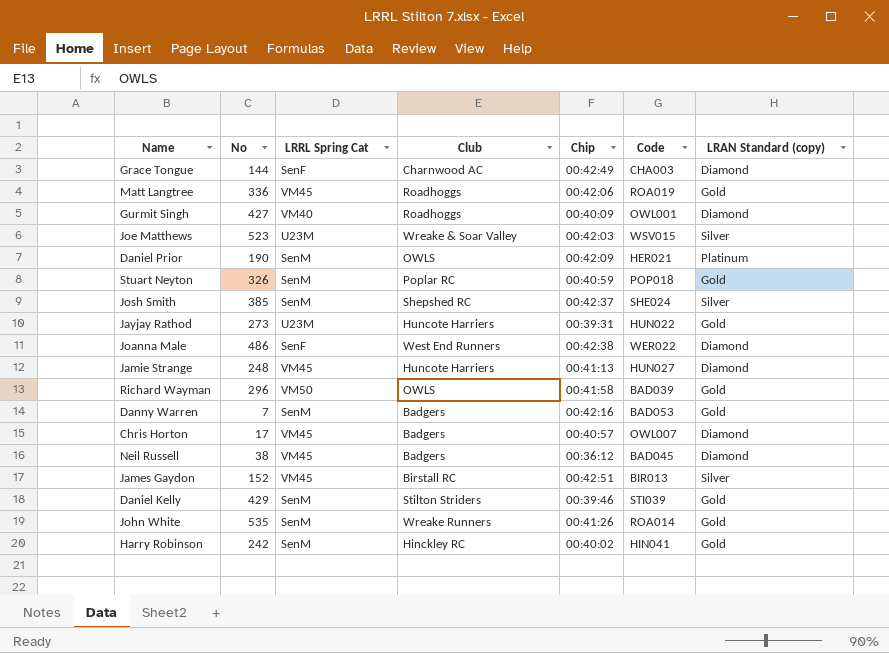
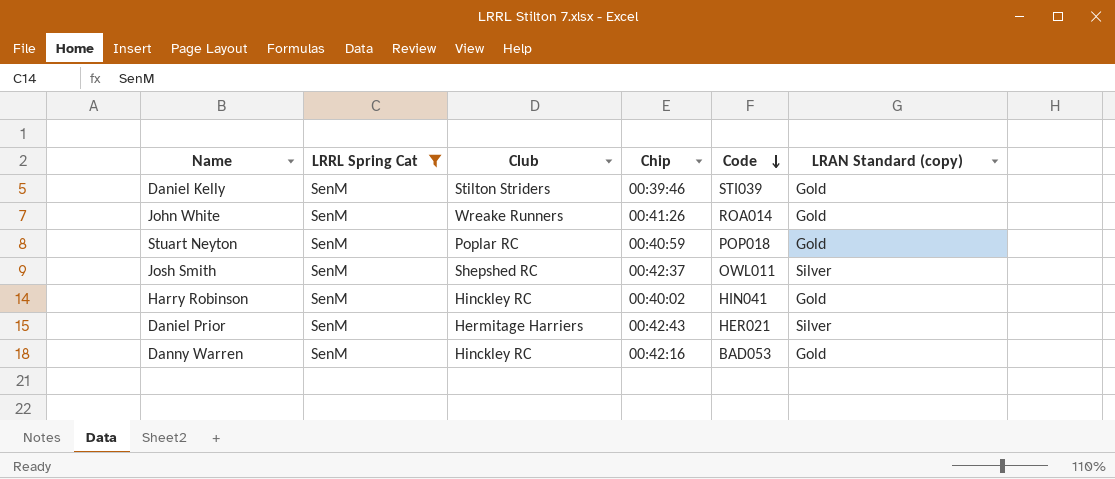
filter: none -> LRRL Spring Cat = SenM
row order: none -> Code descending
column No | position: 2 -> none
Josh Smith | Code: SHE024 -> OWL011
Daniel Prior | Club: OWLS -> Hermitage Harriers
Daniel Prior | Chip: 00:42:09 -> 00:42:43
Daniel Prior | LRAN Standard (copy): Platinum -> Silver
Danny Warren | Club: Badgers -> Hinckley RC

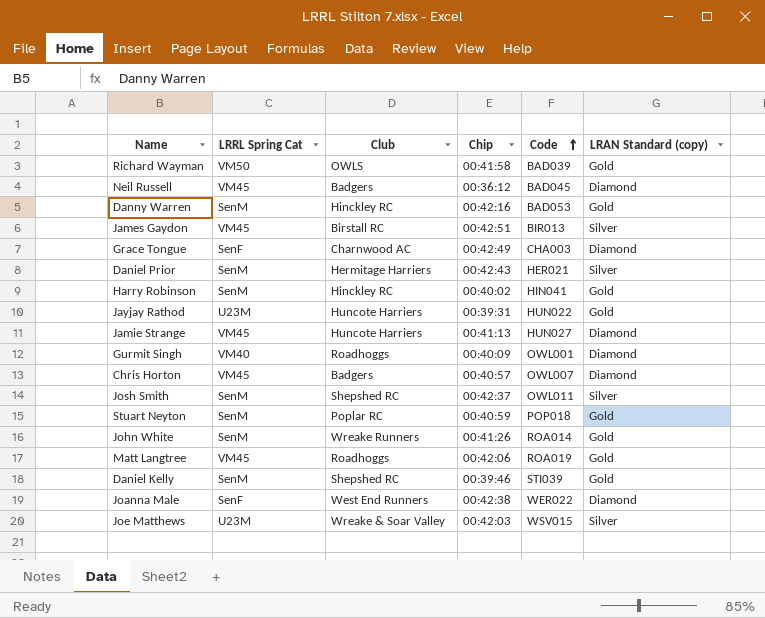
filter: LRRL Spring Cat = SenM -> none
row order: Code descending -> Code ascending
Daniel Kelly | Club: Stilton Striders -> Shepshed RC

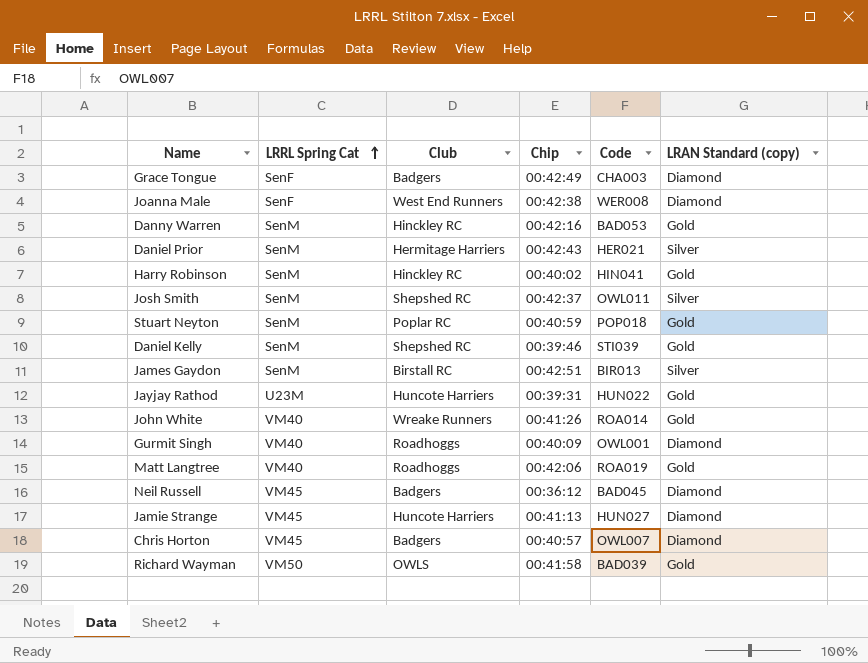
row order: Code ascending -> LRRL Spring Cat ascending
row Joe Matthews: U23M | Wreake & Soar Valley | 00:42:03 | WSV015 | Silver -> none
Grace Tongue | Club: Charnwood AC -> Badgers
Joanna Male | Code: WER022 -> WER008
James Gaydon | LRRL Spring Cat: VM45 -> SenM
John White | LRRL Spring Cat: SenM -> VM40
Matt Langtree | LRRL Spring Cat: VM45 -> VM40

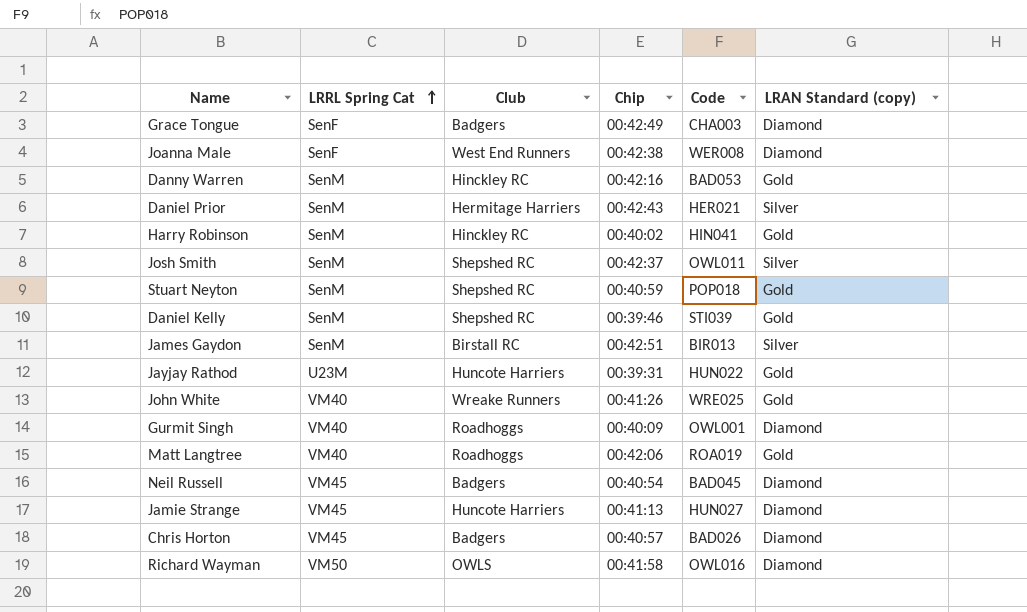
Stuart Neyton | Club: Poplar RC -> Shepshed RC
John White | Code: ROA014 -> WRE025
Neil Russell | Chip: 00:36:12 -> 00:40:54
Chris Horton | Code: OWL007 -> BAD026
Richard Wayman | Code: BAD039 -> OWL016
Richard Wayman | LRAN Standard (copy): Gold -> Diamond

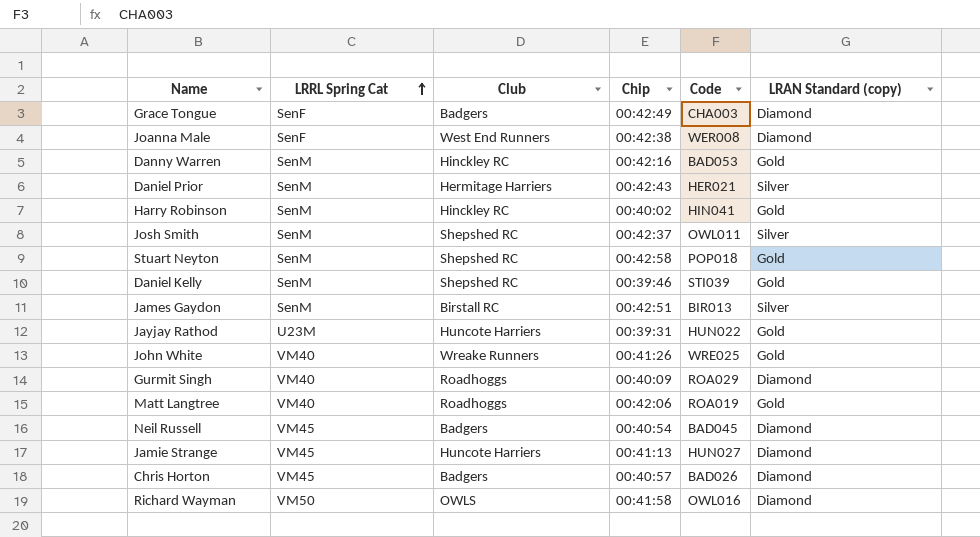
Stuart Neyton | Chip: 00:40:59 -> 00:42:58
Gurmit Singh | Code: OWL001 -> ROA029

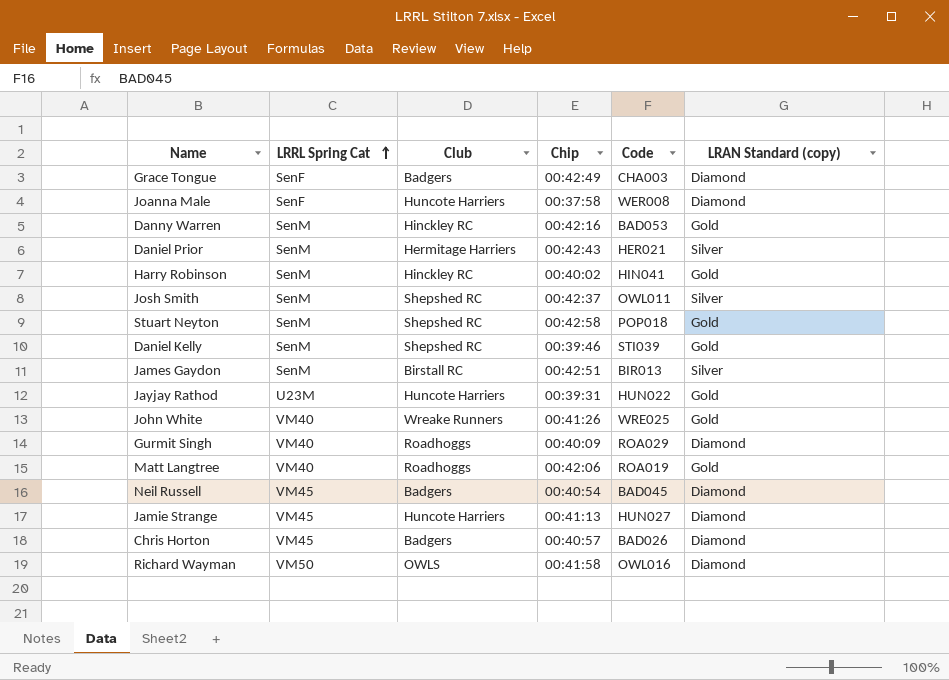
Joanna Male | Club: West End Runners -> Huncote Harriers
Joanna Male | Chip: 00:42:38 -> 00:37:58

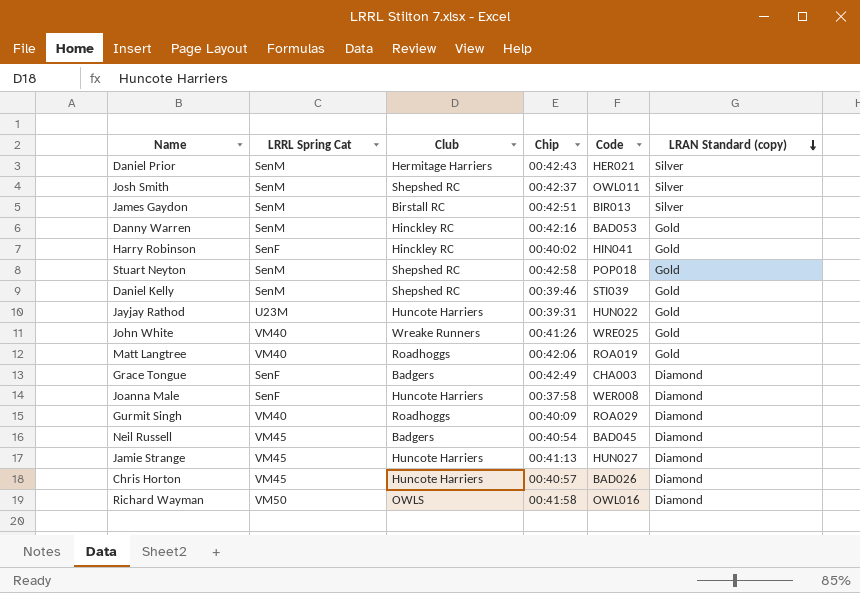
row order: LRRL Spring Cat ascending -> LRAN Standard (copy) descending
Harry Robinson | LRRL Spring Cat: SenM -> SenF
Chris Horton | Club: Badgers -> Huncote Harriers

